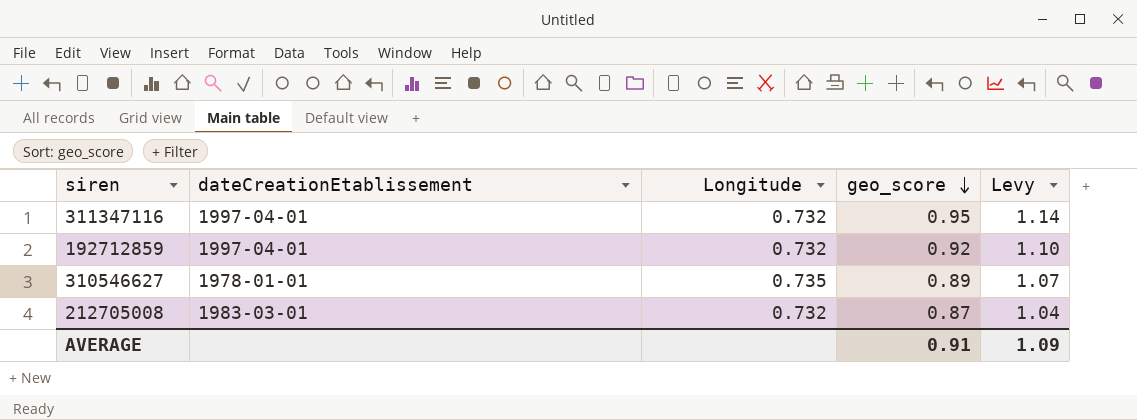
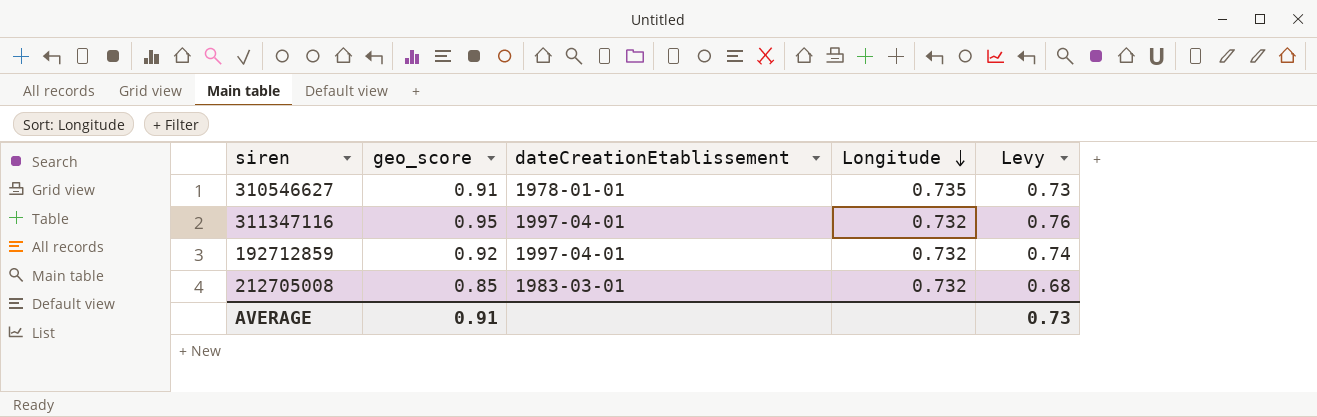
row order: geo_score descending -> Longitude descending
column geo_score | position: 4 -> 2
column Levy | formula: [geo_score] * 1.2 -> [geo_score] * 0.8
310546627 | geo_score: 0.89 -> 0.91
212705008 | geo_score: 0.87 -> 0.85
AVERAGE | Levy: 1.09 -> 0.73

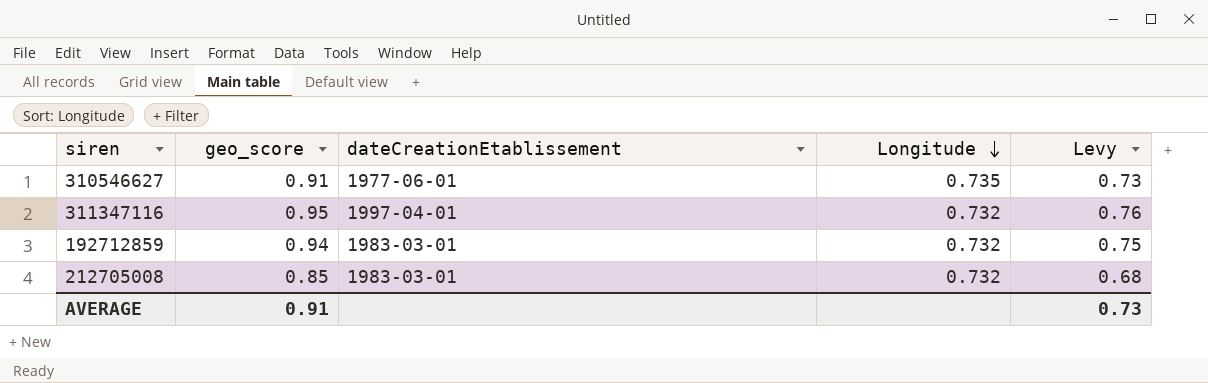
310546627 | dateCreationEtablissement: 1978-01-01 -> 1977-06-01
192712859 | geo_score: 0.92 -> 0.94
192712859 | dateCreationEtablissement: 1997-04-01 -> 1983-03-01
192712859 | Levy: 0.74 -> 0.75

